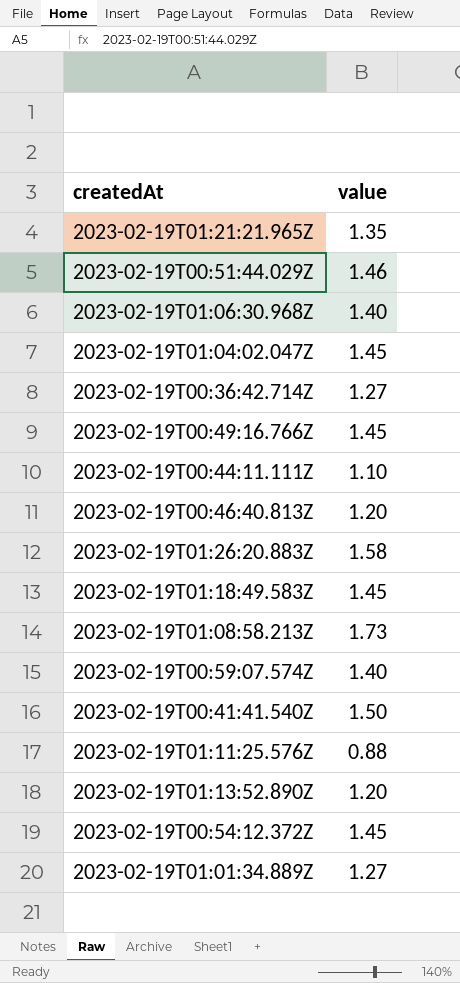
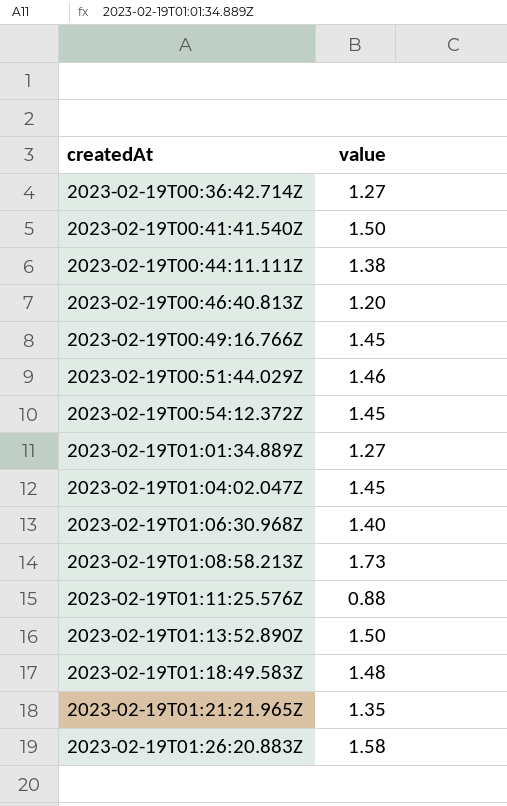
row order: none -> createdAt ascending
row 2023-02-19T00:59:07.574Z: 1.40 -> none
2023-02-19T00:44:11.111Z | value: 1.10 -> 1.38
2023-02-19T01:13:52.890Z | value: 1.20 -> 1.50
2023-02-19T01:18:49.583Z | value: 1.45 -> 1.48

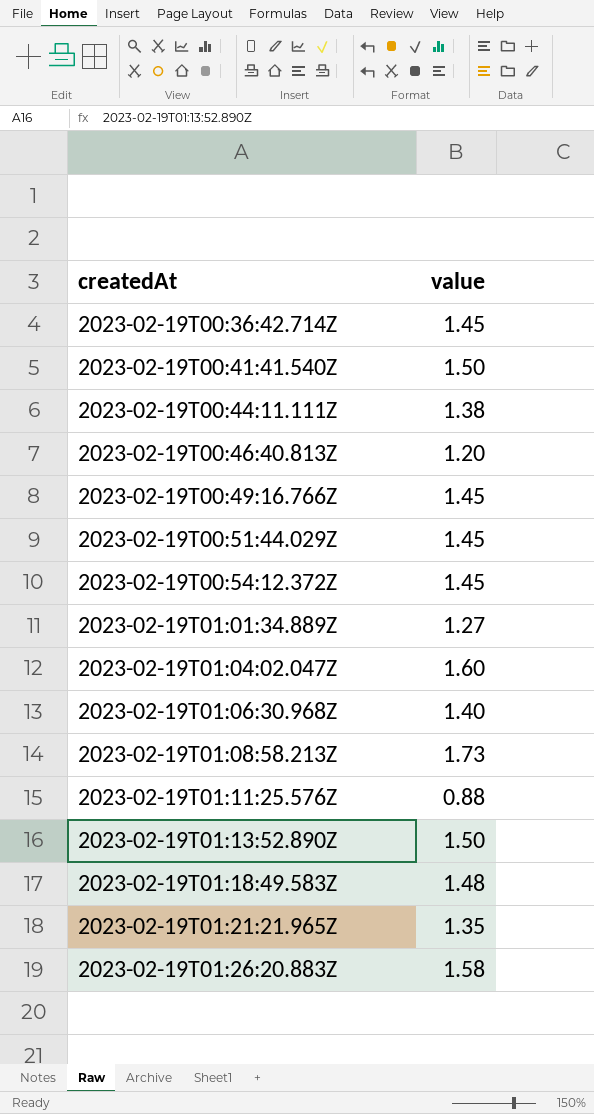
2023-02-19T00:36:42.714Z | value: 1.27 -> 1.45
2023-02-19T00:51:44.029Z | value: 1.46 -> 1.45
2023-02-19T01:04:02.047Z | value: 1.45 -> 1.60

